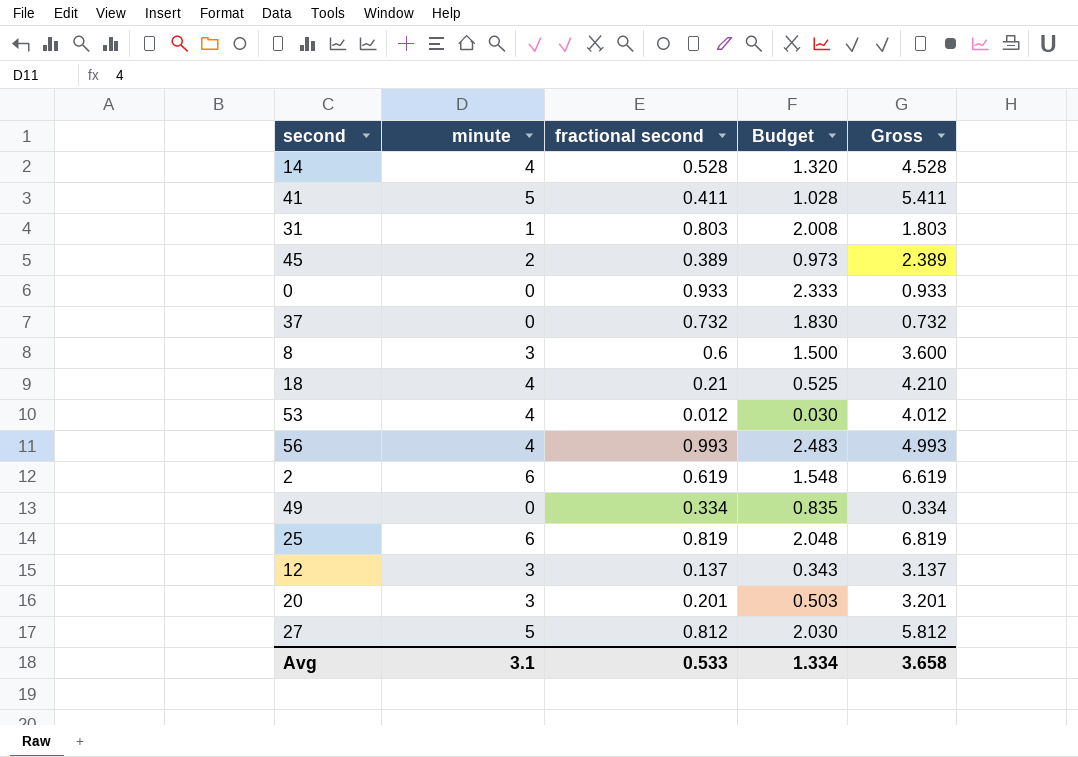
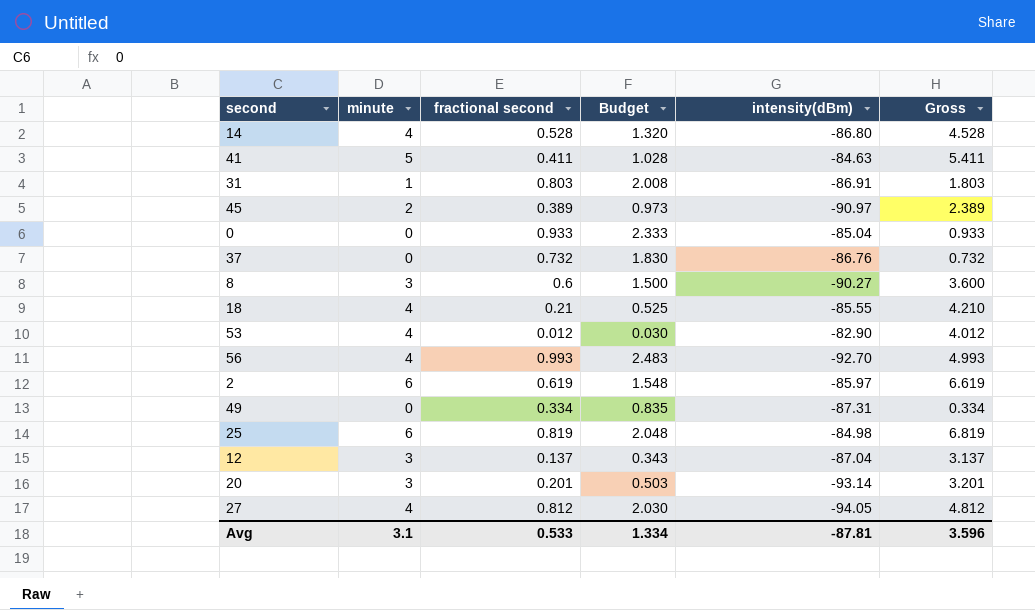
column intensity(dBm) | position: none -> 5
27 | minute: 5 -> 4
27 | Gross: 5.812 -> 4.812
Avg | Gross: 3.658 -> 3.596

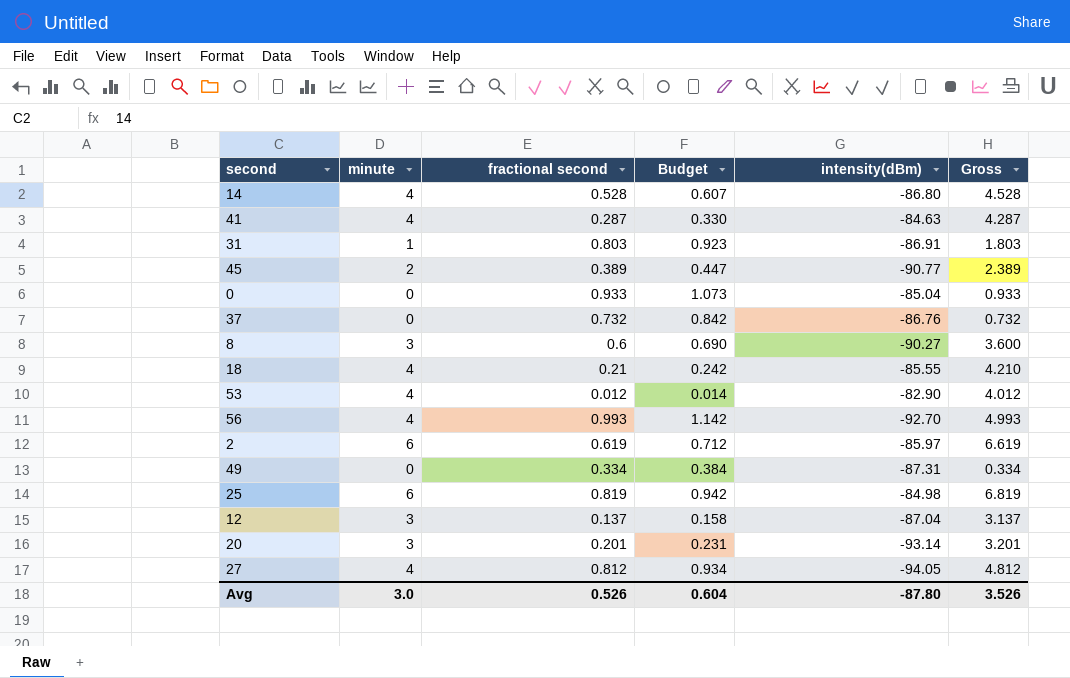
column Budget | formula: [fractional second] * 2.5 -> [fractional second] * 1.15
41 | minute: 5 -> 4
41 | fractional second: 0.411 -> 0.287
41 | Gross: 5.411 -> 4.287
45 | intensity(dBm): -90.97 -> -90.77
Avg | minute: 3.1 -> 3.0
Avg | fractional second: 0.533 -> 0.526
Avg | Budget: 1.334 -> 0.604
Avg | intensity(dBm): -87.81 -> -87.80
Avg | Gross: 3.596 -> 3.526

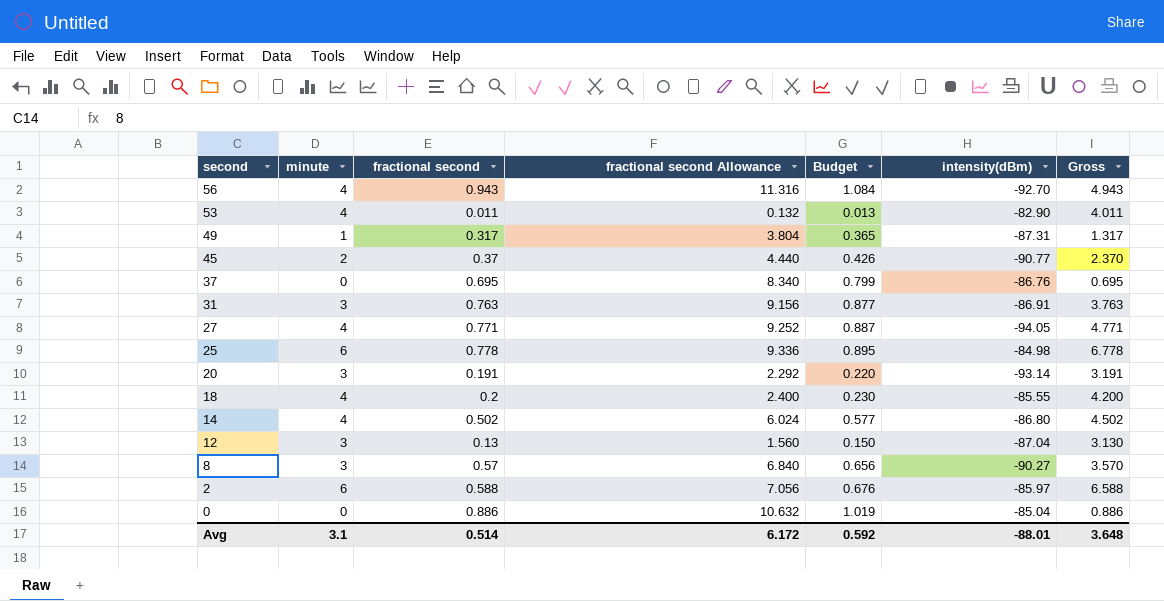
row order: none -> second descending
column fractional second Allowance | formula: none -> [fractional second] * 12
row 41: 4 | 0.287 | 0.330 | -84.63 | 4.287 -> none
56 | fractional second: 0.993 -> 0.943
56 | Budget: 1.142 -> 1.084
56 | Gross: 4.993 -> 4.943
53 | fractional second: 0.012 -> 0.011
53 | Budget: 0.014 -> 0.013
53 | Gross: 4.012 -> 4.011
49 | minute: 0 -> 1
49 | fractional second: 0.334 -> 0.317
49 | Budget: 0.384 -> 0.365
49 | Gross: 0.334 -> 1.317
45 | fractional second: 0.389 -> 0.37
45 | Budget: 0.447 -> 0.426
45 | Gross: 2.389 -> 2.370
37 | fractional second: 0.732 -> 0.695
37 | Budget: 0.842 -> 0.799
37 | Gross: 0.732 -> 0.695
31 | minute: 1 -> 3
31 | fractional second: 0.803 -> 0.763
31 | Budget: 0.923 -> 0.877
31 | Gross: 1.803 -> 3.763
27 | fractional second: 0.812 -> 0.771
27 | Budget: 0.934 -> 0.887
27 | Gross: 4.812 -> 4.771
25 | fractional second: 0.819 -> 0.778
25 | Budget: 0.942 -> 0.895
25 | Gross: 6.819 -> 6.778
20 | fractional second: 0.201 -> 0.191
20 | Budget: 0.231 -> 0.220
20 | Gross: 3.201 -> 3.191
18 | fractional second: 0.21 -> 0.2
18 | Budget: 0.242 -> 0.230
18 | Gross: 4.210 -> 4.200
14 | fractional second: 0.528 -> 0.502
14 | Budget: 0.607 -> 0.577
14 | Gross: 4.528 -> 4.502
12 | fractional second: 0.137 -> 0.13
12 | Budget: 0.158 -> 0.150
12 | Gross: 3.137 -> 3.130
8 | fractional second: 0.6 -> 0.57
8 | Budget: 0.690 -> 0.656
8 | Gross: 3.600 -> 3.570
2 | fractional second: 0.619 -> 0.588
2 | Budget: 0.712 -> 0.676
2 | Gross: 6.619 -> 6.588
0 | fractional second: 0.933 -> 0.886
0 | Budget: 1.073 -> 1.019
0 | Gross: 0.933 -> 0.886
Avg | minute: 3.0 -> 3.1
Avg | fractional second: 0.526 -> 0.514
Avg | Budget: 0.604 -> 0.592
Avg | intensity(dBm): -87.80 -> -88.01
Avg | Gross: 3.526 -> 3.648

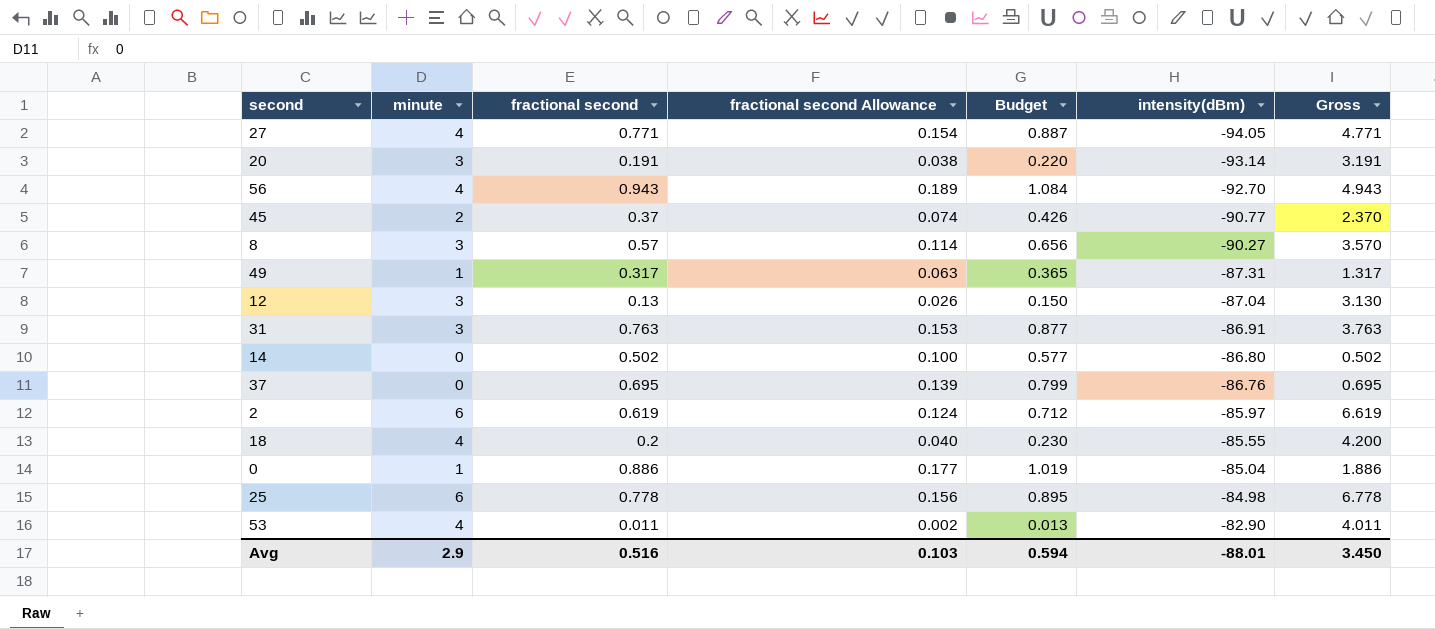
row order: second descending -> intensity(dBm) ascending
column fractional second Allowance | formula: [fractional second] * 12 -> [fractional second] * 0.2
14 | minute: 4 -> 0
14 | Gross: 4.502 -> 0.502
2 | fractional second: 0.588 -> 0.619
2 | Budget: 0.676 -> 0.712
2 | Gross: 6.588 -> 6.619
0 | minute: 0 -> 1
0 | Gross: 0.886 -> 1.886
Avg | minute: 3.1 -> 2.9
Avg | fractional second: 0.514 -> 0.516
Avg | fractional second Allowance: 6.172 -> 0.103
Avg | Budget: 0.592 -> 0.594
Avg | Gross: 3.648 -> 3.450

